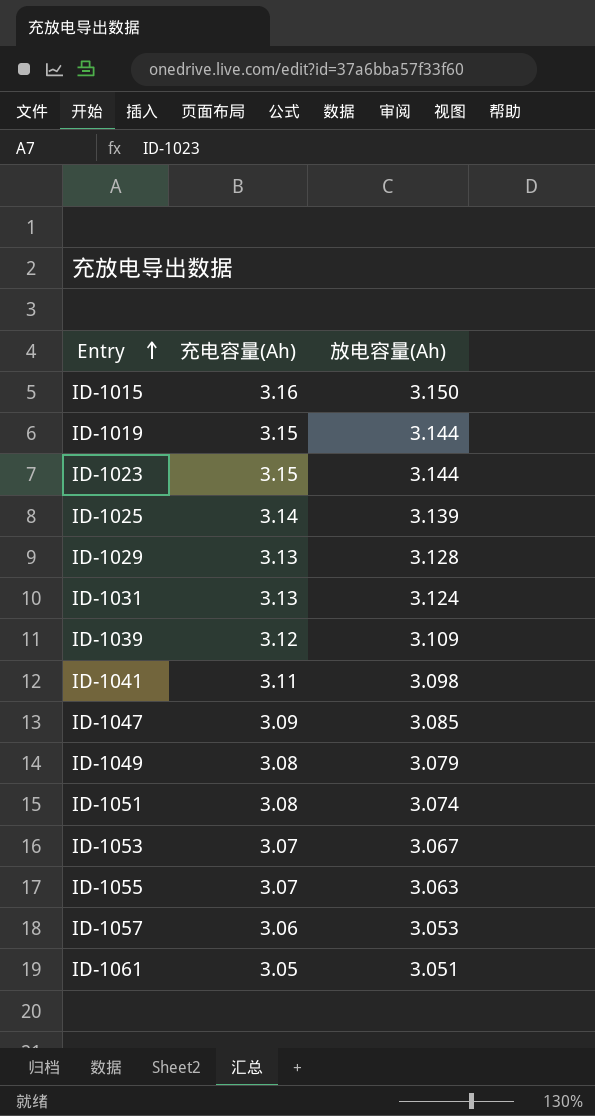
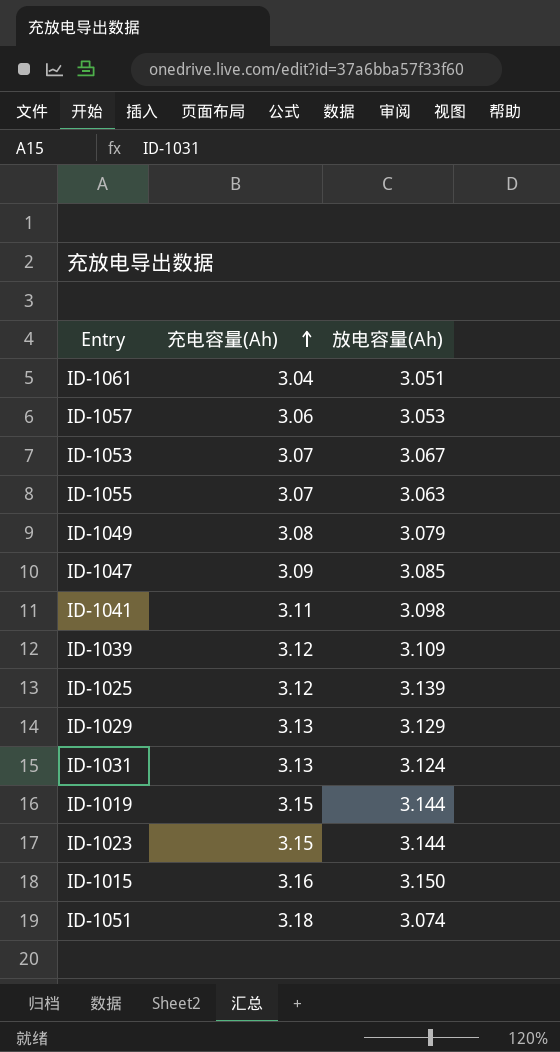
row order: Entry ascending -> 充电容量(Ah) ascending
ID-1061 | 充电容量(Ah): 3.05 -> 3.04
ID-1025 | 充电容量(Ah): 3.14 -> 3.12
ID-1029 | 放电容量(Ah): 3.128 -> 3.129
ID-1051 | 充电容量(Ah): 3.08 -> 3.18

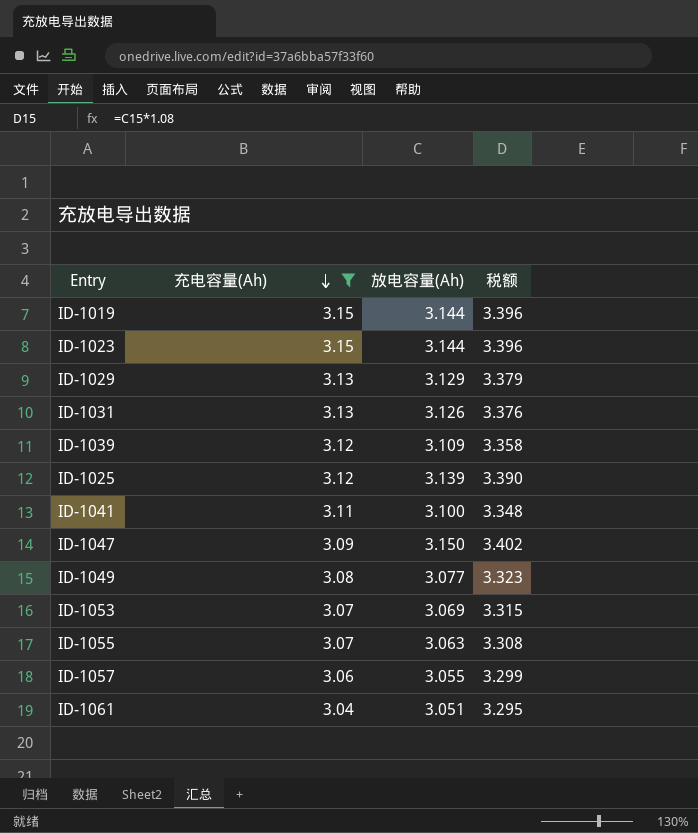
filter: none -> 充电容量(Ah) <= 3.15
row order: 充电容量(Ah) ascending -> 充电容量(Ah) descending
column 税额 | formula: none -> [放电容量(Ah)] * 1.08
ID-1031 | 放电容量(Ah): 3.124 -> 3.126
ID-1041 | 放电容量(Ah): 3.098 -> 3.100
ID-1047 | 放电容量(Ah): 3.085 -> 3.150
ID-1049 | 放电容量(Ah): 3.079 -> 3.077
ID-1053 | 放电容量(Ah): 3.067 -> 3.069
ID-1057 | 放电容量(Ah): 3.053 -> 3.055

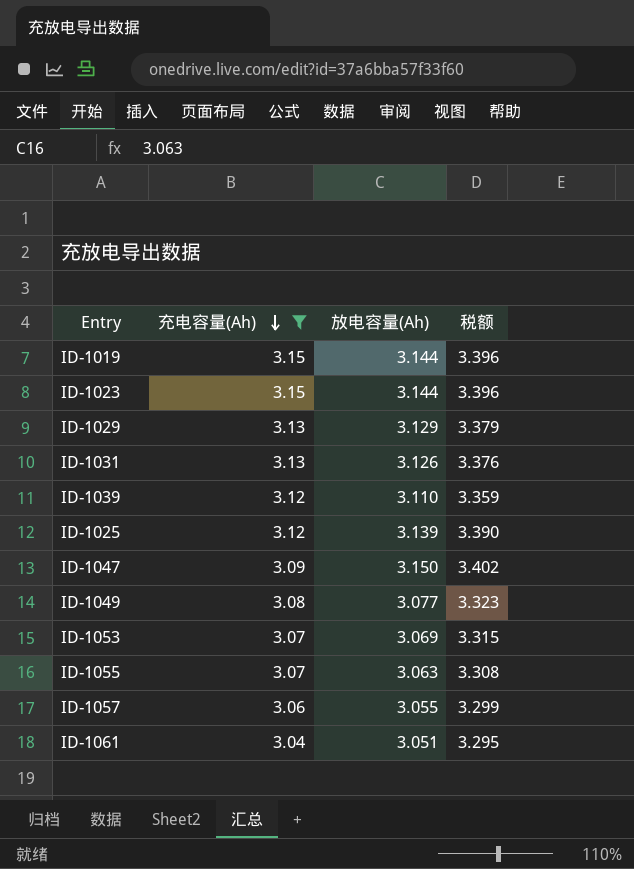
row ID-1041: 3.11 | 3.100 | 3.348 -> none
ID-1039 | 放电容量(Ah): 3.109 -> 3.110
ID-1039 | 税额: 3.358 -> 3.359

